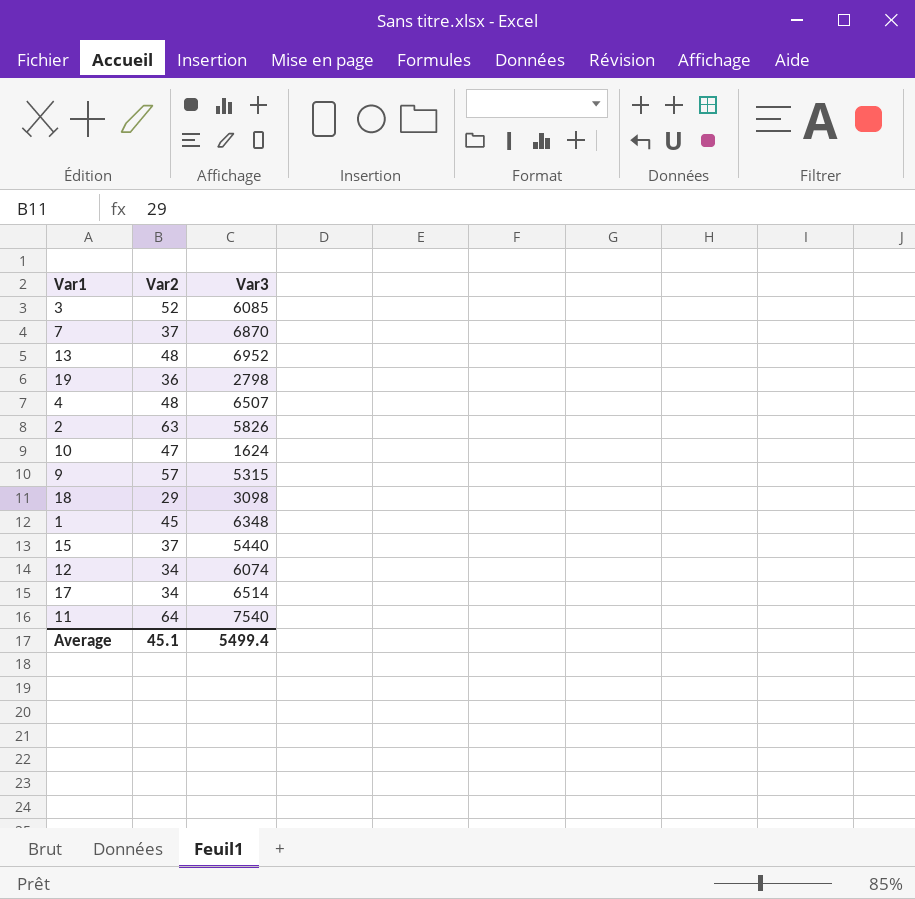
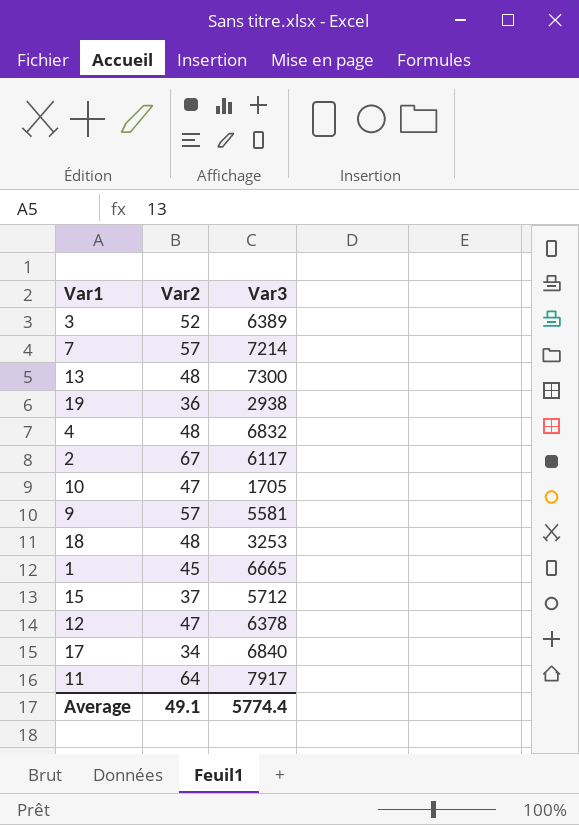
3 | Var3: 6085 -> 6389
7 | Var2: 37 -> 57
7 | Var3: 6870 -> 7214
13 | Var3: 6952 -> 7300
19 | Var3: 2798 -> 2938
4 | Var3: 6507 -> 6832
2 | Var2: 63 -> 67
2 | Var3: 5826 -> 6117
10 | Var3: 1624 -> 1705
9 | Var3: 5315 -> 5581
18 | Var2: 29 -> 48
18 | Var3: 3098 -> 3253
1 | Var3: 6348 -> 6665
15 | Var3: 5440 -> 5712
12 | Var2: 34 -> 47
12 | Var3: 6074 -> 6378
17 | Var3: 6514 -> 6840
11 | Var3: 7540 -> 7917
Average | Var2: 45.1 -> 49.1
Average | Var3: 5499.4 -> 5774.4

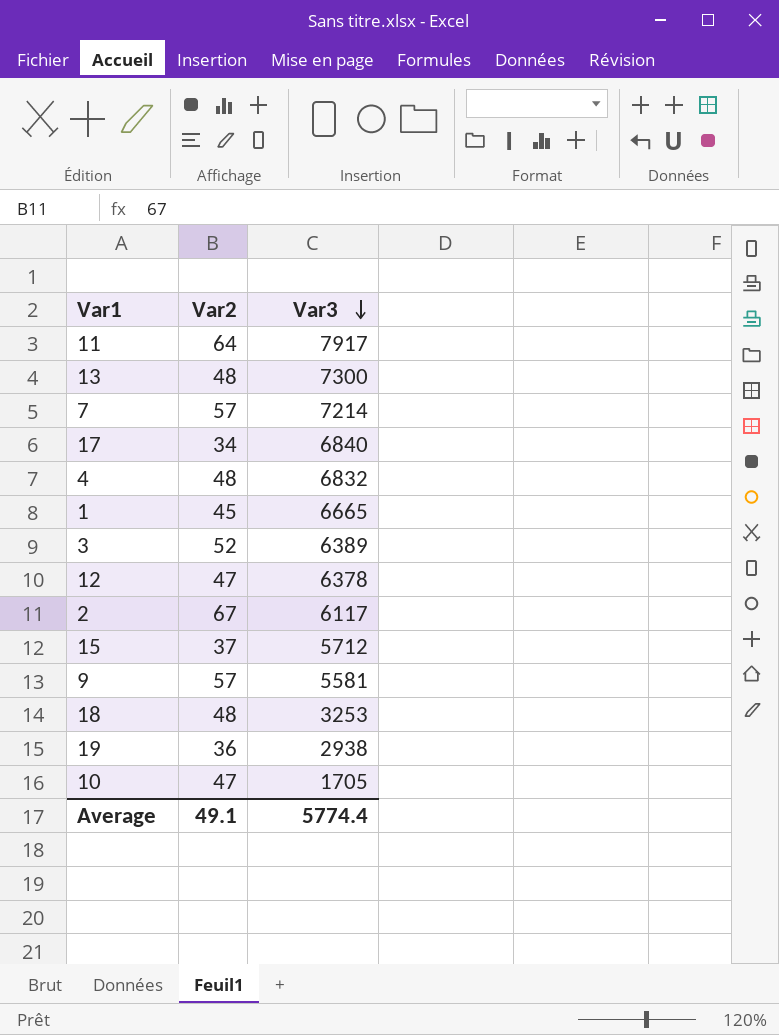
row order: none -> Var3 descending

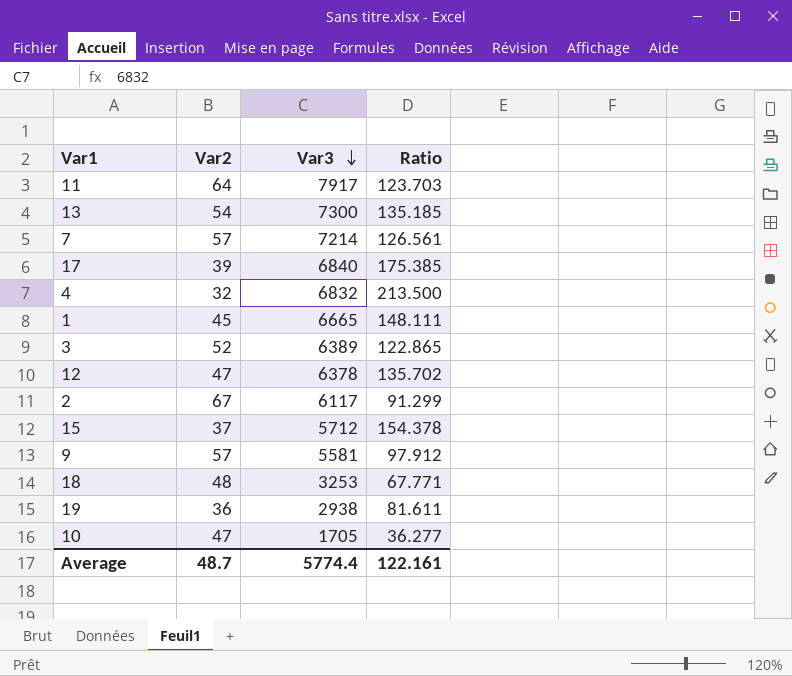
column Ratio | formula: none -> [Var3] / [Var2]
13 | Var2: 48 -> 54
17 | Var2: 34 -> 39
4 | Var2: 48 -> 32
Average | Var2: 49.1 -> 48.7

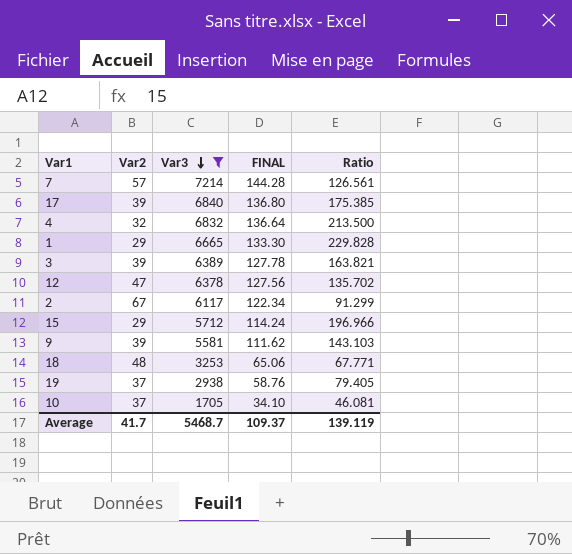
filter: none -> Var3 <= 7214
column FINAL | formula: none -> [Var3] * 0.02
1 | Var2: 45 -> 29
1 | Ratio: 148.111 -> 229.828
3 | Var2: 52 -> 39
3 | Ratio: 122.865 -> 163.821
15 | Var2: 37 -> 29
15 | Ratio: 154.378 -> 196.966
9 | Var2: 57 -> 39
9 | Ratio: 97.912 -> 143.103
19 | Var2: 36 -> 37
19 | Ratio: 81.611 -> 79.405
10 | Var2: 47 -> 37
10 | Ratio: 36.277 -> 46.081
Average | Var2: 48.7 -> 41.7
Average | Var3: 5774.4 -> 5468.7
Average | Ratio: 122.161 -> 139.119

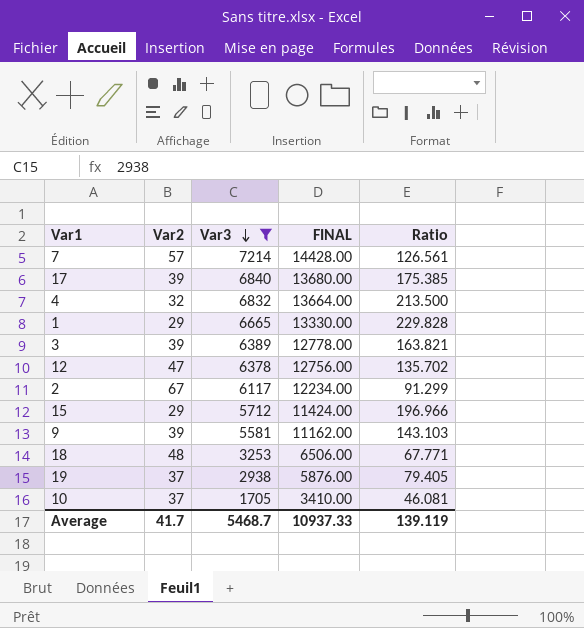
column FINAL | formula: [Var3] * 0.02 -> [Var3] * 2
Average | FINAL: 109.37 -> 10937.33

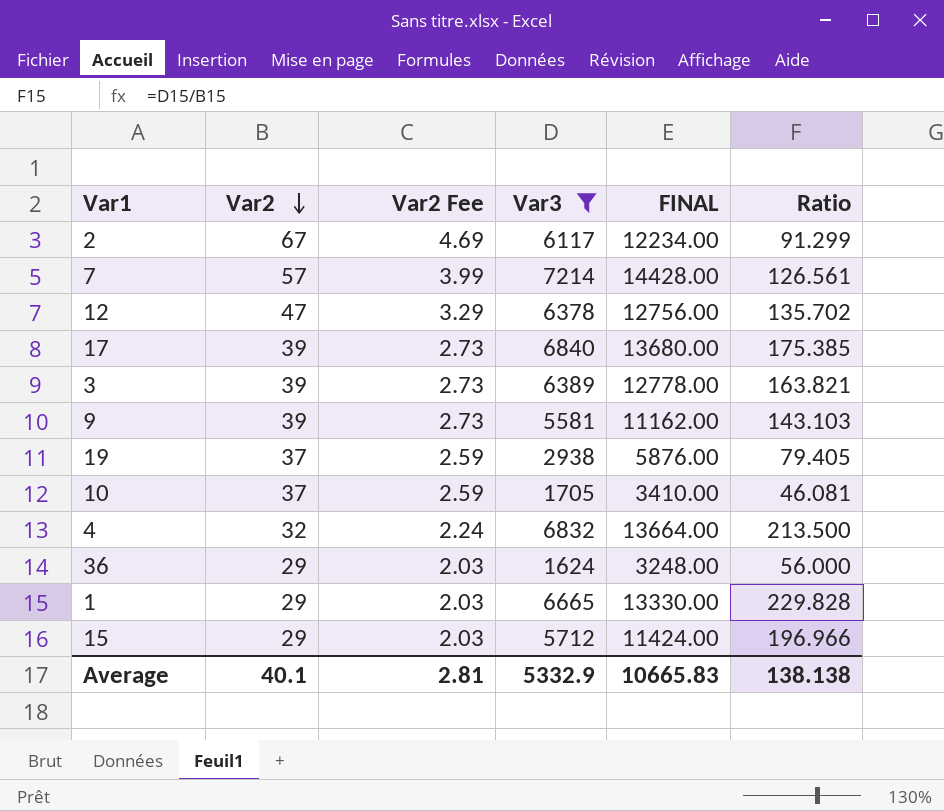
row order: Var3 descending -> Var2 descending
column Var2 Fee | formula: none -> [Var2] * 0.07
row 18: 48 | 3253 | 6506.00 | 67.771 -> none
row 36: none -> 29 | 2.03 | 1624 | 3248.00 | 56.000
Average | Var2: 41.7 -> 40.1
Average | Var3: 5468.7 -> 5332.9
Average | FINAL: 10937.33 -> 10665.83
Average | Ratio: 139.119 -> 138.138

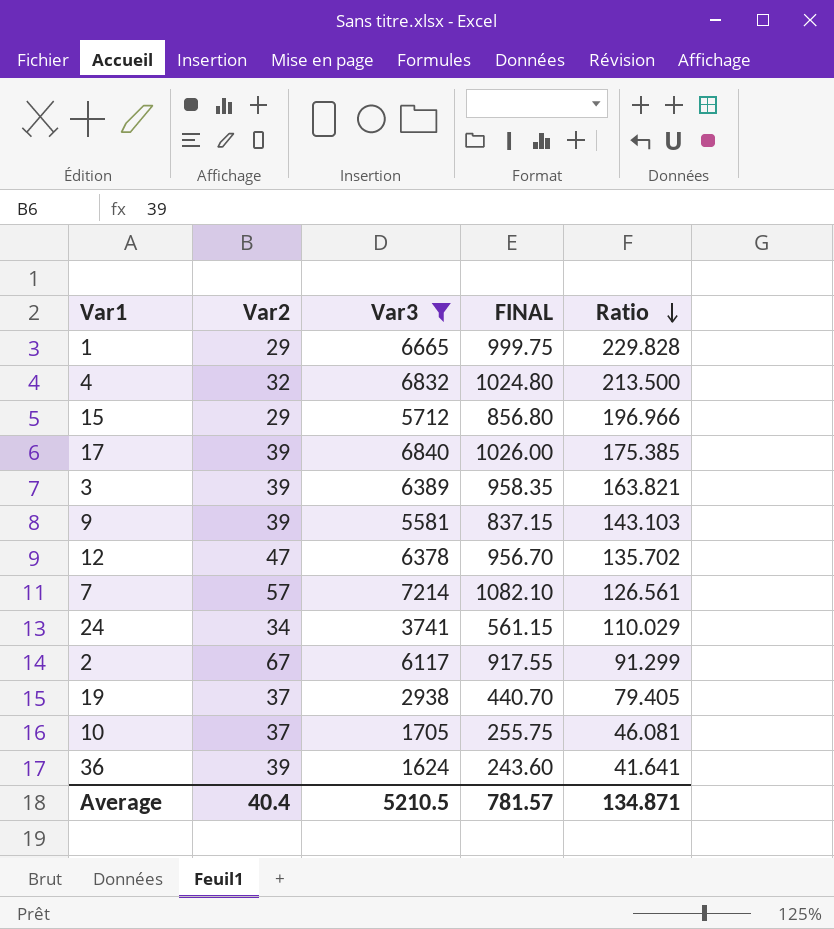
row order: Var2 descending -> Ratio descending
column Var2 Fee | formula: [Var2] * 0.07 -> none
column FINAL | formula: [Var3] * 2 -> [Var3] * 0.15
row 24: none -> 34 | 3741 | 561.15 | 110.029
36 | Var2: 29 -> 39
36 | Ratio: 56.000 -> 41.641
Average | Var2: 40.1 -> 40.4
Average | Var3: 5332.9 -> 5210.5
Average | FINAL: 10665.83 -> 781.57
Average | Ratio: 138.138 -> 134.871

